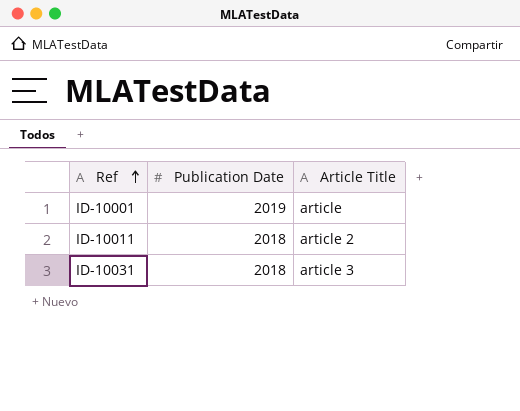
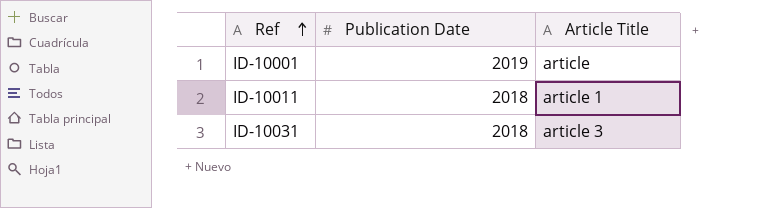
ID-10011 | Article Title: article 2 -> article 1

